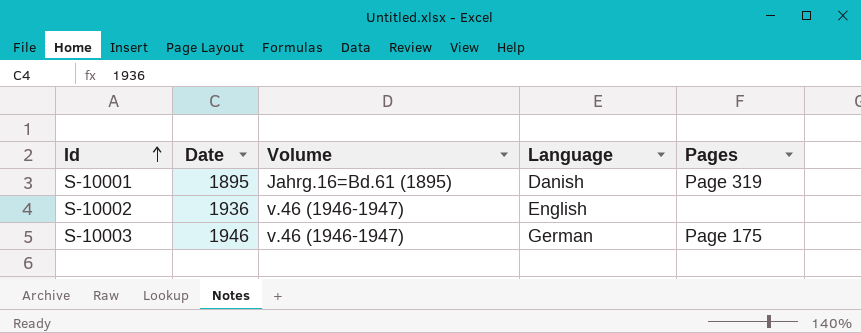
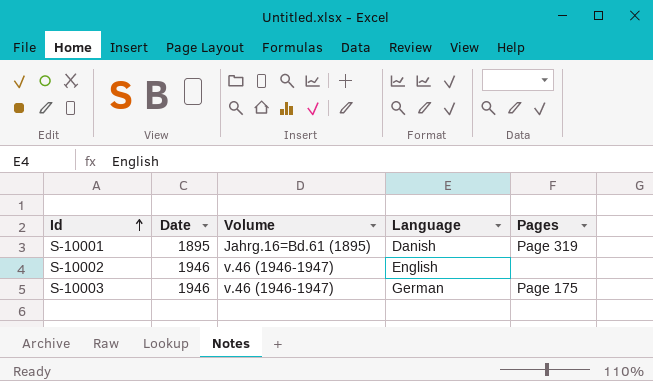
S-10002 | Date: 1936 -> 1946

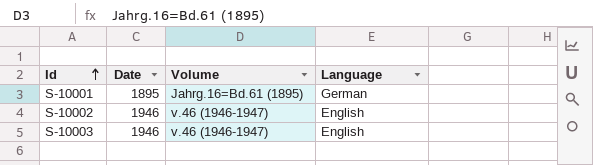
column Pages | position: 5 -> none
S-10001 | Language: Danish -> German
S-10003 | Language: German -> English

